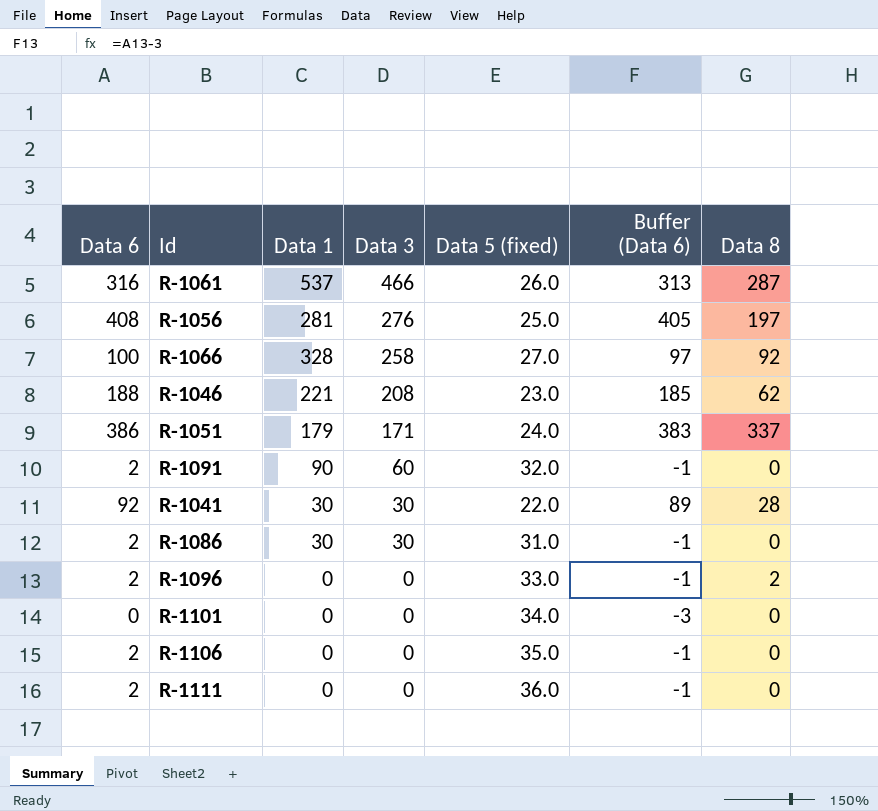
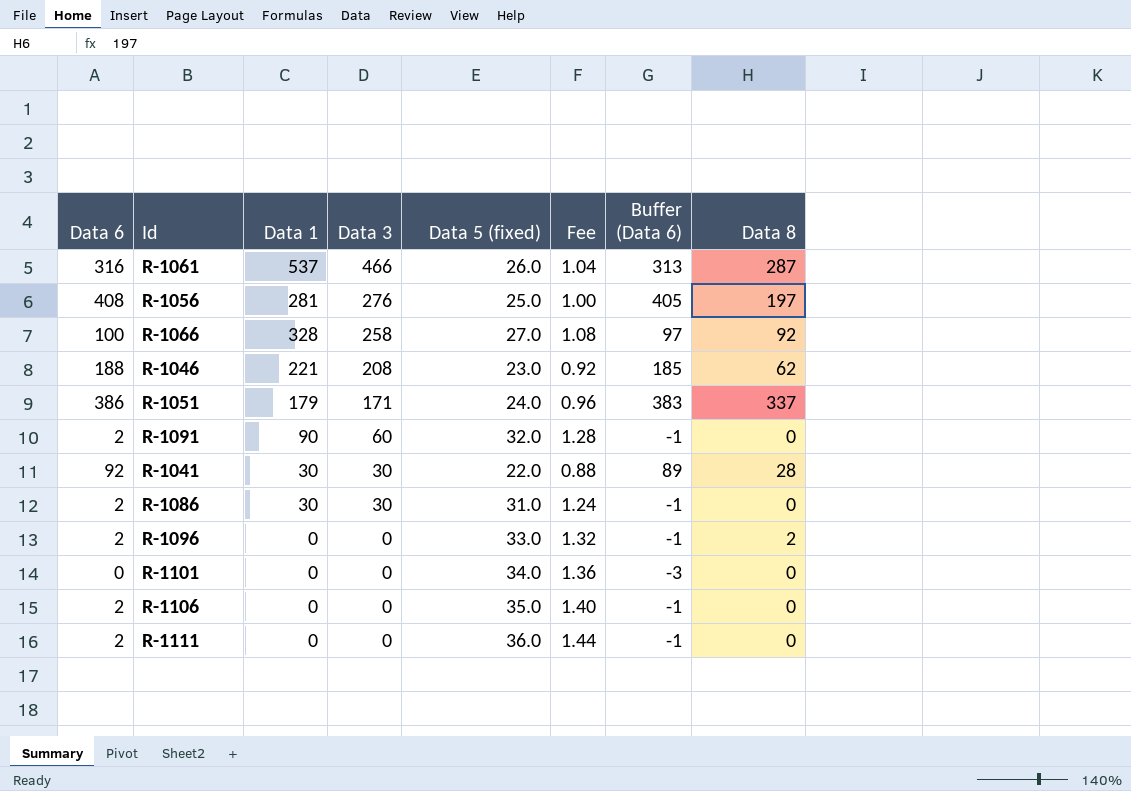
column Fee | formula: none -> [Data 5 (fixed)] * 0.04

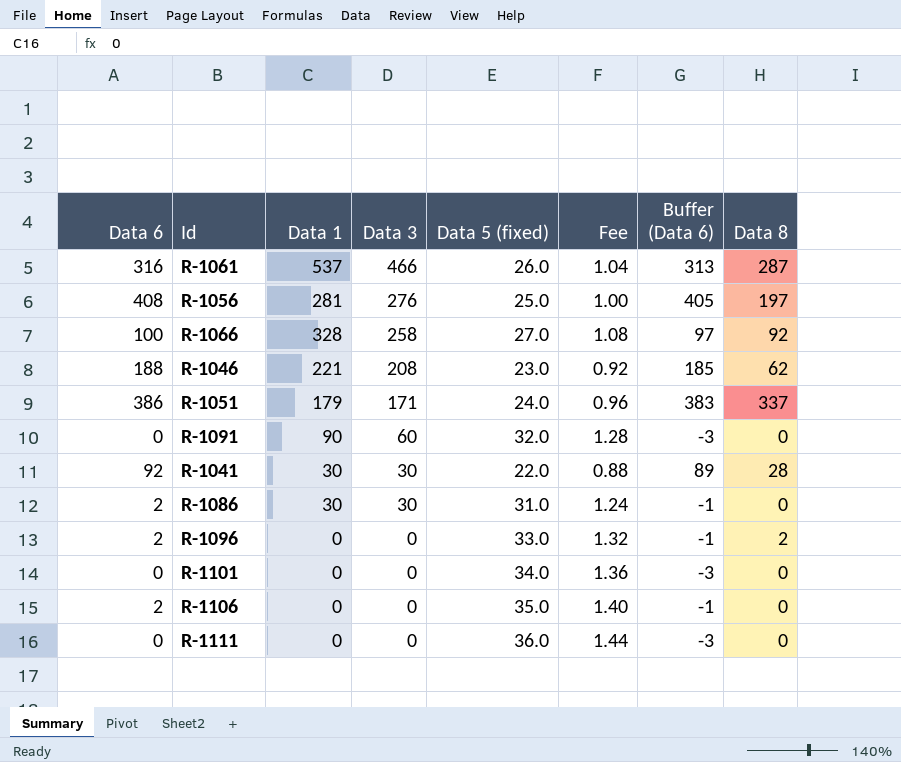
R-1091 | Data 6: 2 -> 0
R-1091 | Buffer (Data 6): -1 -> -3
R-1111 | Data 6: 2 -> 0
R-1111 | Buffer (Data 6): -1 -> -3

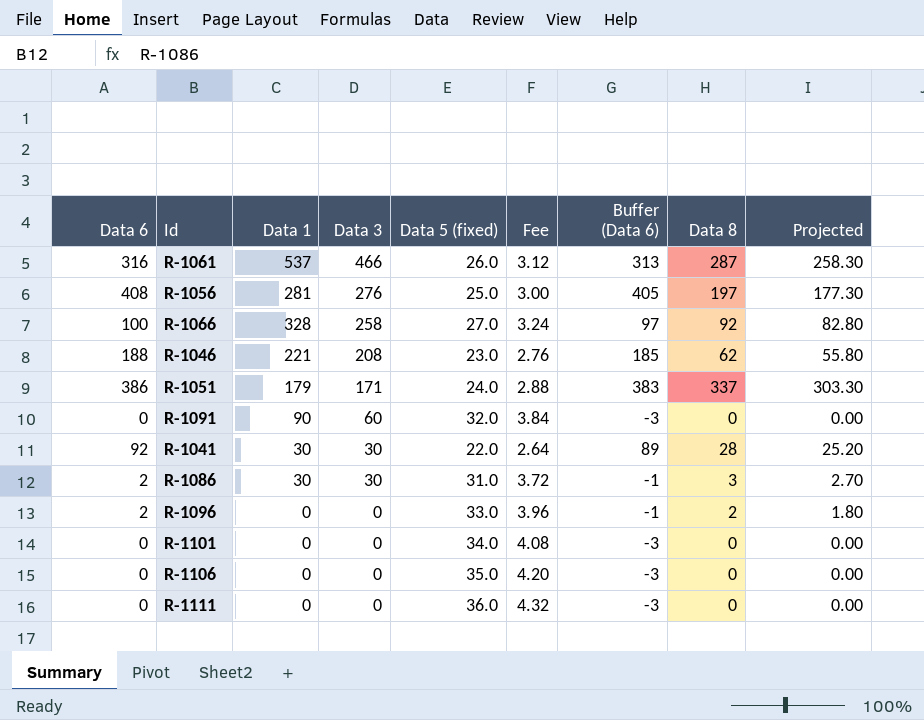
column Fee | formula: [Data 5 (fixed)] * 0.04 -> [Data 5 (fixed)] * 0.12
column Projected | formula: none -> [Data 8] * 0.9
R-1086 | Data 8: 0 -> 3
R-1106 | Data 6: 2 -> 0
R-1106 | Buffer (Data 6): -1 -> -3

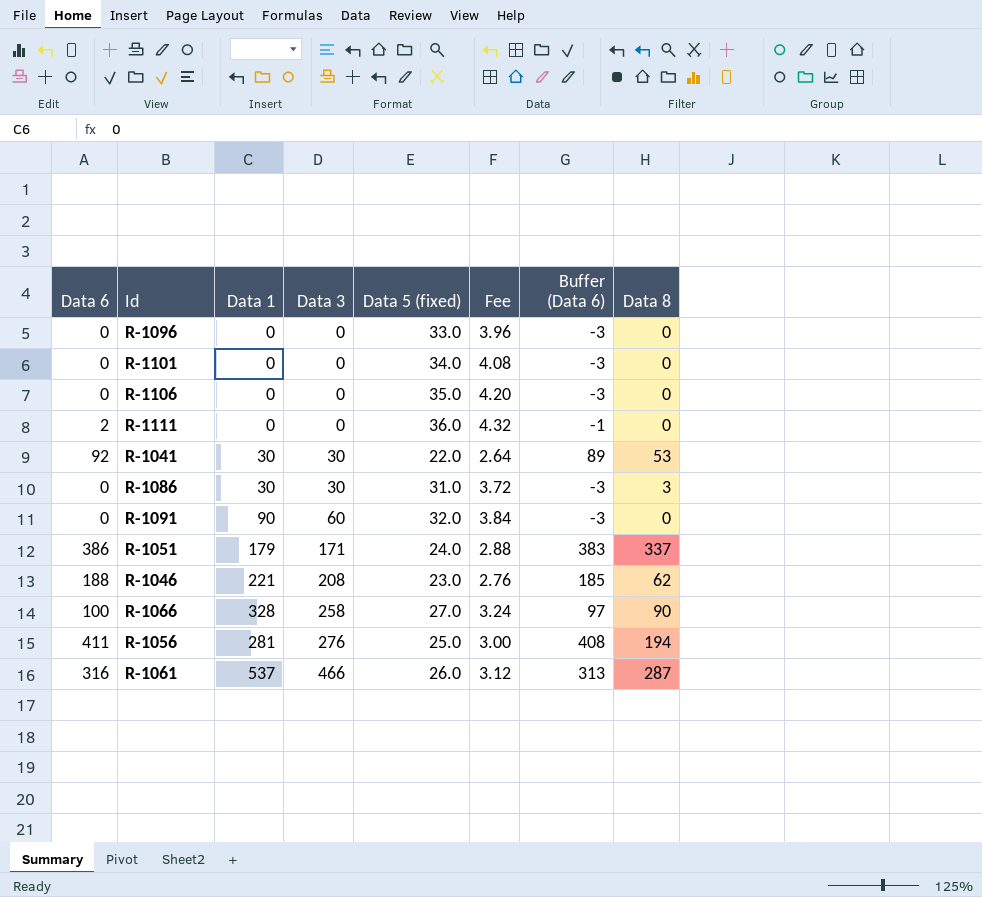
row order: Data 3 descending -> Data 3 ascending
column Projected | formula: [Data 8] * 0.9 -> none
R-1096 | Data 6: 2 -> 0
R-1096 | Buffer (Data 6): -1 -> -3
R-1096 | Data 8: 2 -> 0
R-1111 | Data 6: 0 -> 2
R-1111 | Buffer (Data 6): -3 -> -1
R-1041 | Data 8: 28 -> 53
R-1086 | Data 6: 2 -> 0
R-1086 | Buffer (Data 6): -1 -> -3
R-1066 | Data 8: 92 -> 90
R-1056 | Data 6: 408 -> 411
R-1056 | Buffer (Data 6): 405 -> 408
R-1056 | Data 8: 197 -> 194

